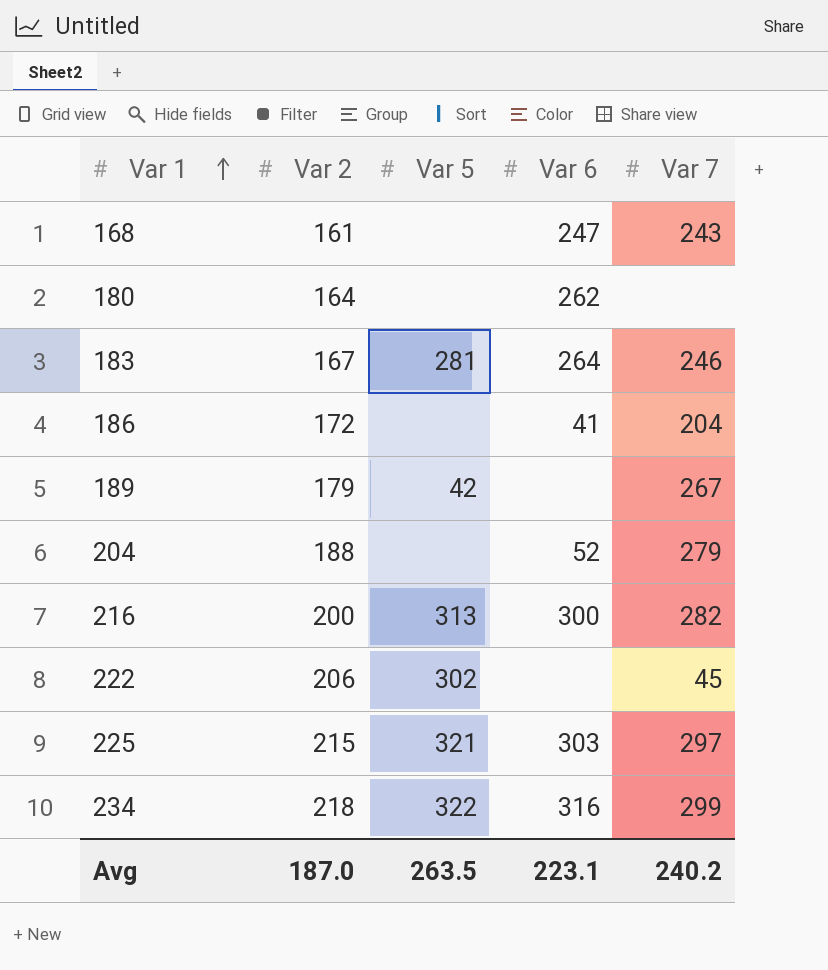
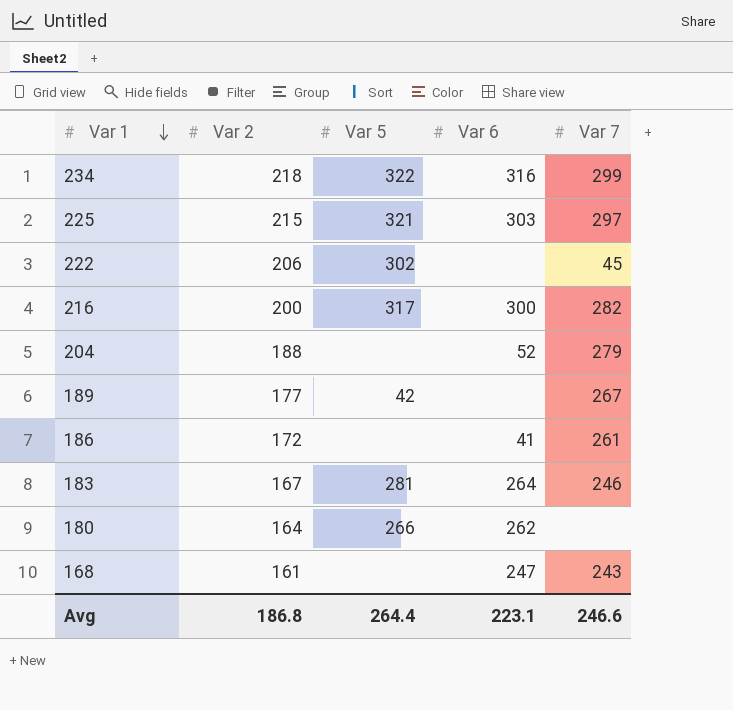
row order: Var 1 ascending -> Var 1 descending
216 | Var 5: 313 -> 317
189 | Var 2: 179 -> 177
186 | Var 7: 204 -> 261
180 | Var 5: none -> 266
Avg | Var 2: 187.0 -> 186.8
Avg | Var 5: 263.5 -> 264.4
Avg | Var 7: 240.2 -> 246.6

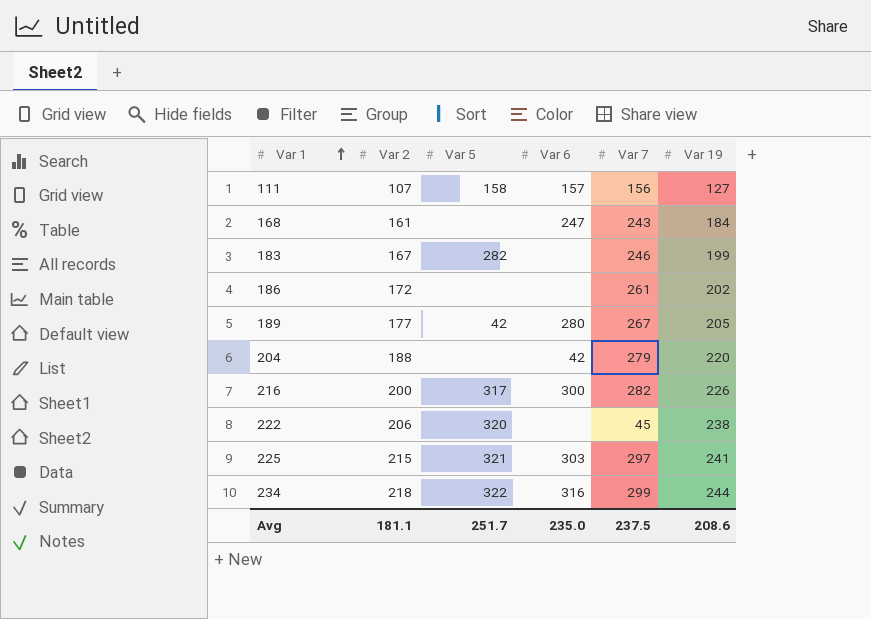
row order: Var 1 descending -> Var 1 ascending
column Var 19 | position: none -> 6
row 180: 164 | 266 | 262 | none -> none
row 111: none -> 107 | 158 | 157 | 156 | 127
183 | Var 5: 281 -> 282
183 | Var 6: 264 -> none
186 | Var 6: 41 -> none
189 | Var 6: none -> 280
204 | Var 6: 52 -> 42
222 | Var 5: 302 -> 320
Avg | Var 2: 186.8 -> 181.1
Avg | Var 5: 264.4 -> 251.7
Avg | Var 6: 223.1 -> 235.0
Avg | Var 7: 246.6 -> 237.5

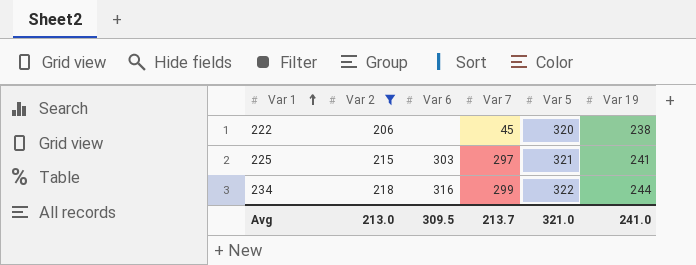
filter: none -> Var 2 >= 206
column Var 5 | position: 3 -> 5
Avg | Var 2: 181.1 -> 213.0
Avg | Var 6: 235.0 -> 309.5
Avg | Var 7: 237.5 -> 213.7
Avg | Var 5: 251.7 -> 321.0
Avg | Var 19: 208.6 -> 241.0

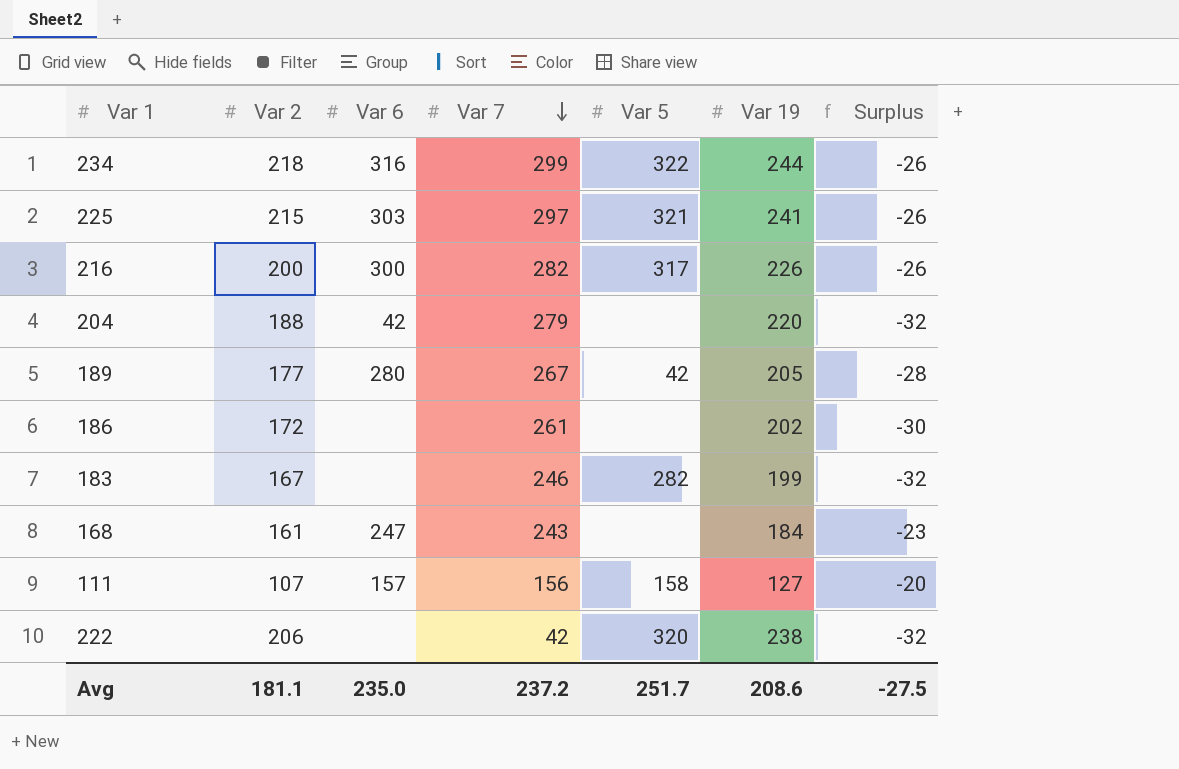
filter: Var 2 >= 206 -> none
row order: Var 1 ascending -> Var 7 descending
column Surplus | formula: none -> [Var 2] - [Var 19]
222 | Var 7: 45 -> 42
Avg | Var 2: 213.0 -> 181.1
Avg | Var 6: 309.5 -> 235.0
Avg | Var 7: 213.7 -> 237.2
Avg | Var 5: 321.0 -> 251.7
Avg | Var 19: 241.0 -> 208.6

